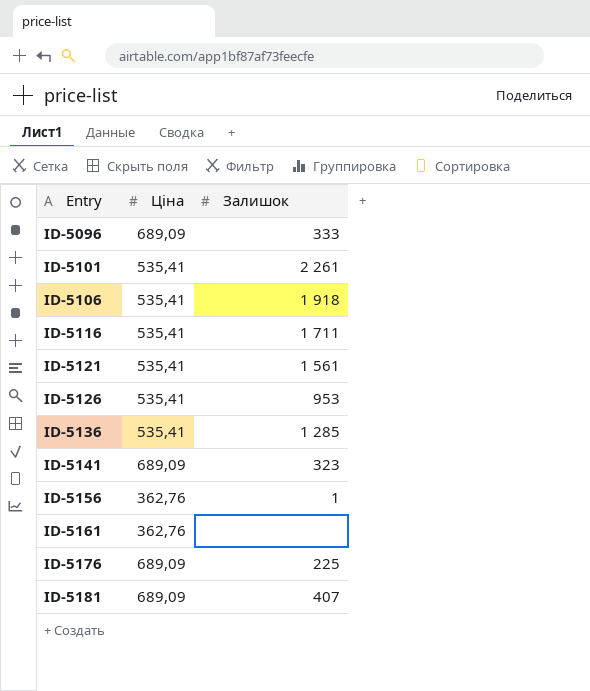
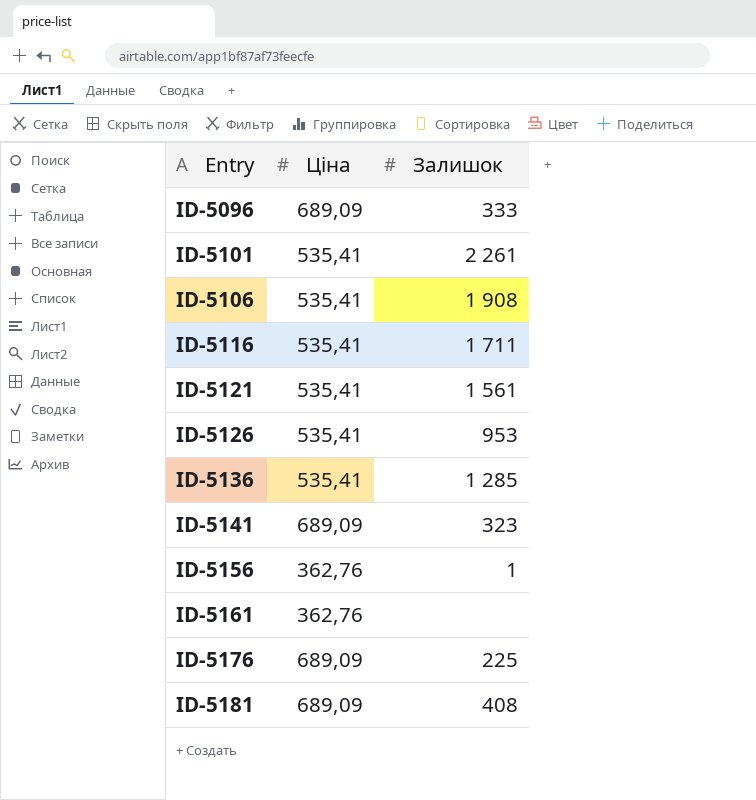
ID-5106 | Залишок: 1 918 -> 1 908
ID-5181 | Залишок: 407 -> 408

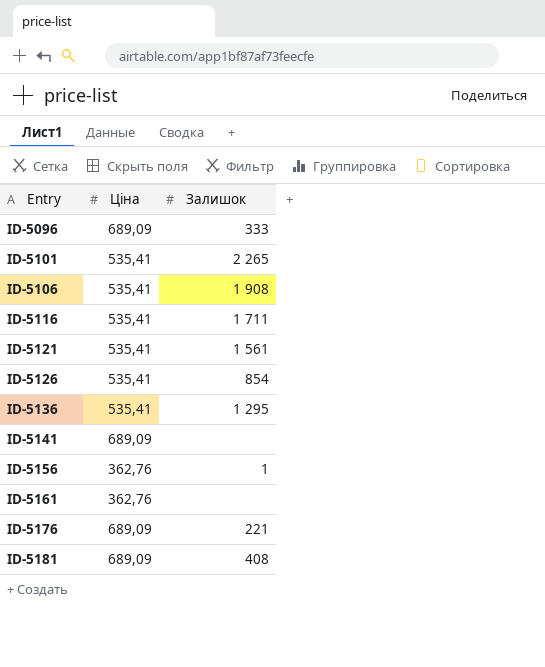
ID-5101 | Залишок: 2 261 -> 2 265
ID-5126 | Залишок: 953 -> 854
ID-5136 | Залишок: 1 285 -> 1 295
ID-5141 | Залишок: 323 -> none
ID-5176 | Залишок: 225 -> 221

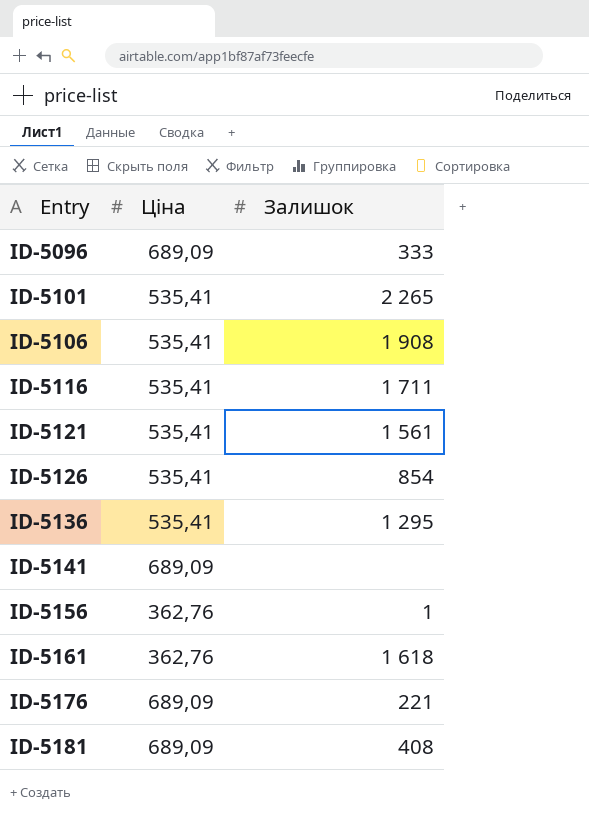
ID-5161 | Залишок: none -> 1 618

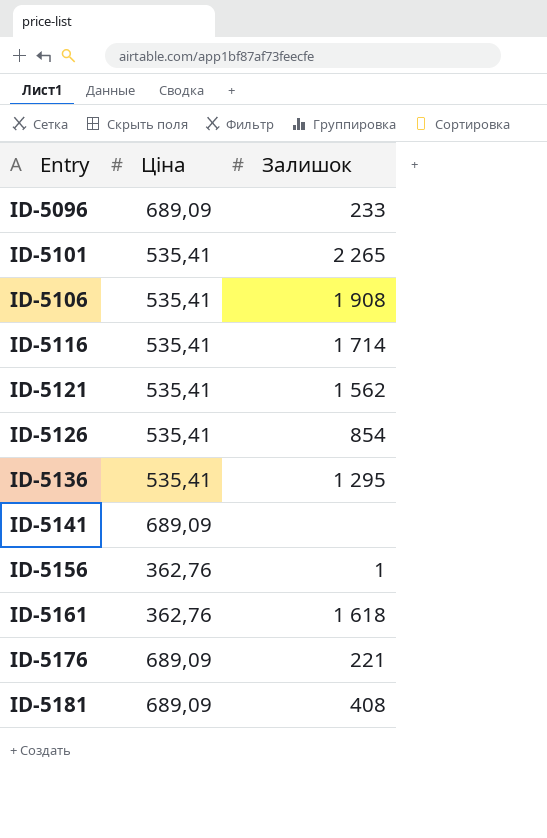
ID-5096 | Залишок: 333 -> 233
ID-5116 | Залишок: 1 711 -> 1 714
ID-5121 | Залишок: 1 561 -> 1 562

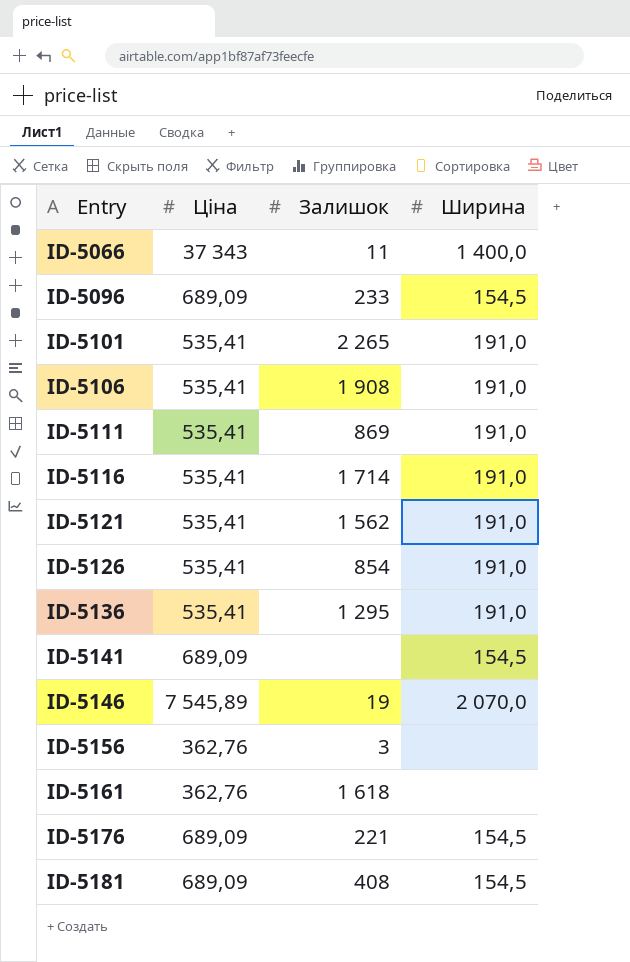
column Ширина | position: none -> 4
row ID-5066: none -> 37 343 | 11 | 1 400,0
row ID-5111: none -> 535,41 | 869 | 191,0
row ID-5146: none -> 7 545,89 | 19 | 2 070,0
ID-5156 | Залишок: 1 -> 3

